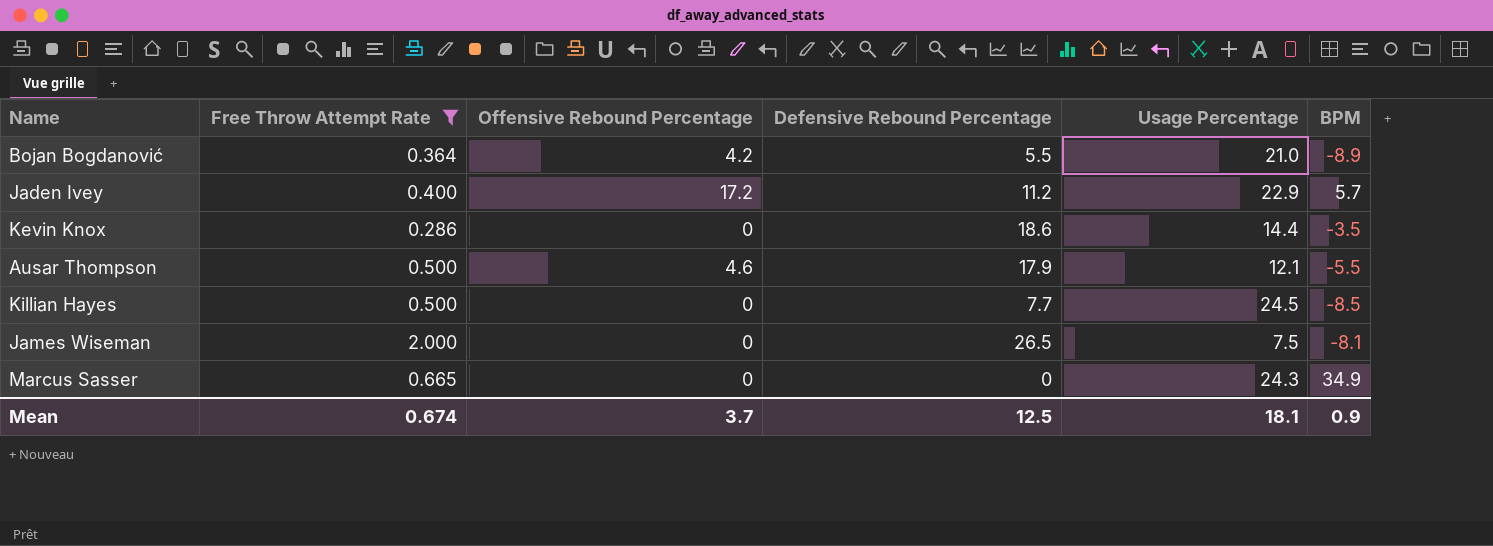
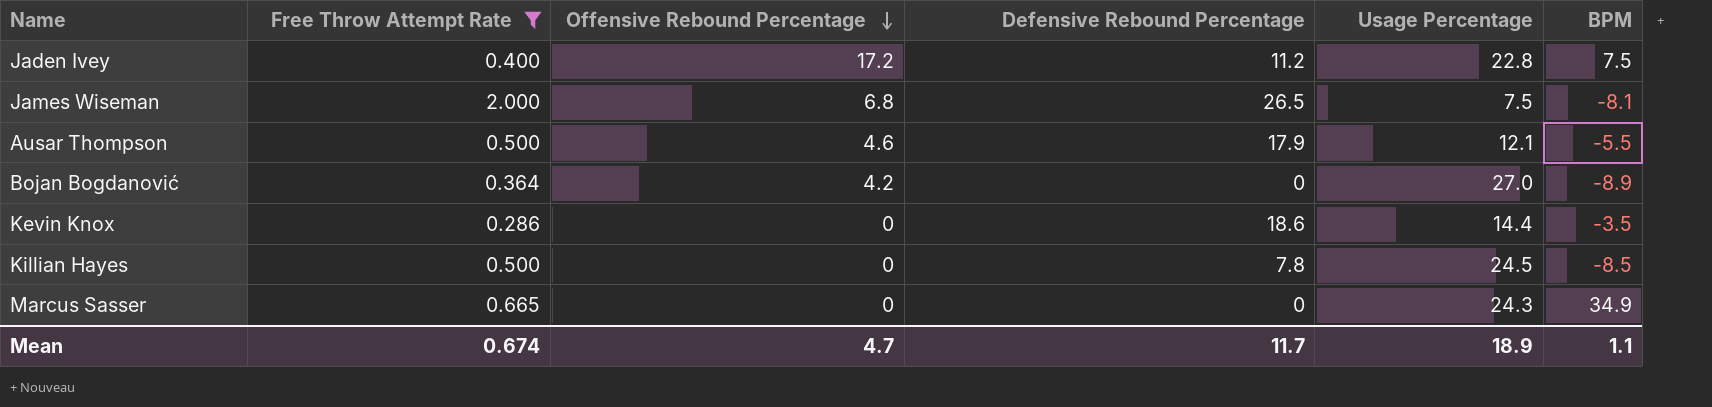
row order: none -> Offensive Rebound Percentage descending
Jaden Ivey | Usage Percentage: 22.9 -> 22.8
Jaden Ivey | BPM: 5.7 -> 7.5
James Wiseman | Offensive Rebound Percentage: 0 -> 6.8
Bojan Bogdanović | Defensive Rebound Percentage: 5.5 -> 0
Bojan Bogdanović | Usage Percentage: 21.0 -> 27.0
Killian Hayes | Defensive Rebound Percentage: 7.7 -> 7.8
Mean | Offensive Rebound Percentage: 3.7 -> 4.7
Mean | Defensive Rebound Percentage: 12.5 -> 11.7
Mean | Usage Percentage: 18.1 -> 18.9
Mean | BPM: 0.9 -> 1.1

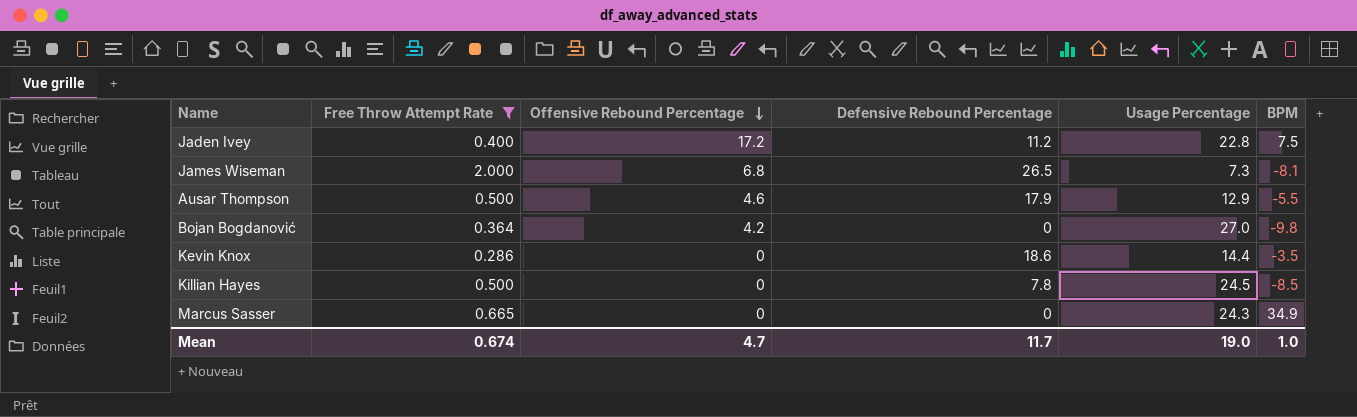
James Wiseman | Usage Percentage: 7.5 -> 7.3
Ausar Thompson | Usage Percentage: 12.1 -> 12.9
Bojan Bogdanović | BPM: -8.9 -> -9.8
Mean | Usage Percentage: 18.9 -> 19.0
Mean | BPM: 1.1 -> 1.0

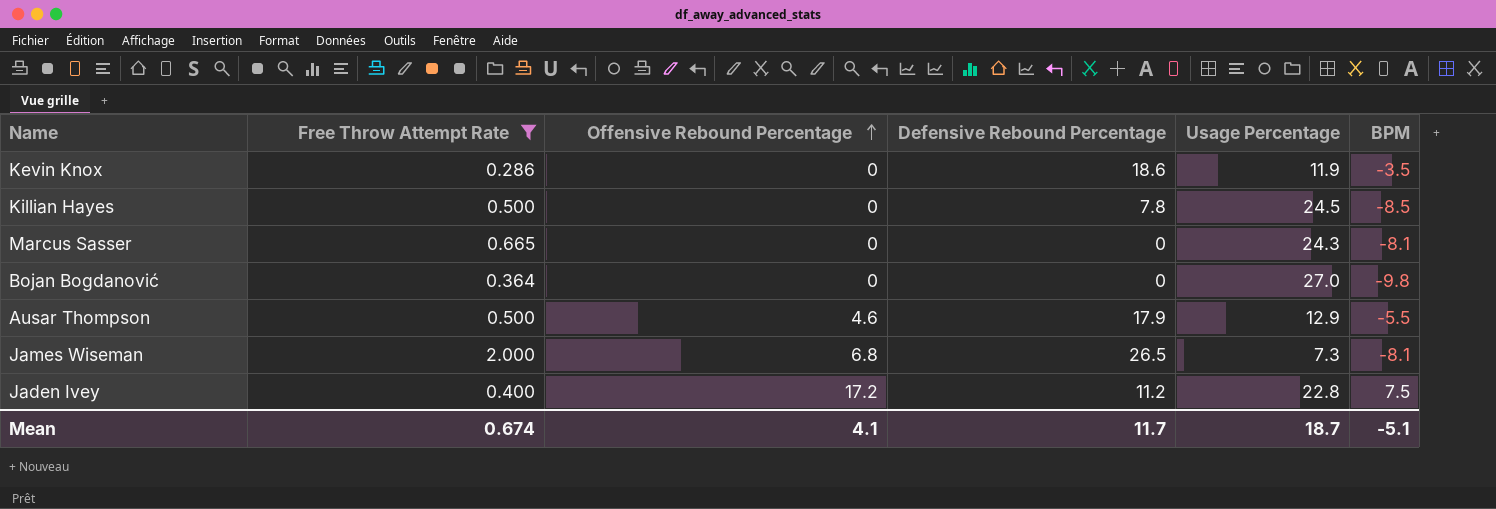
row order: Offensive Rebound Percentage descending -> Offensive Rebound Percentage ascending
Kevin Knox | Usage Percentage: 14.4 -> 11.9
Marcus Sasser | BPM: 34.9 -> -8.1
Bojan Bogdanović | Offensive Rebound Percentage: 4.2 -> 0
Mean | Offensive Rebound Percentage: 4.7 -> 4.1
Mean | Usage Percentage: 19.0 -> 18.7
Mean | BPM: 1.0 -> -5.1

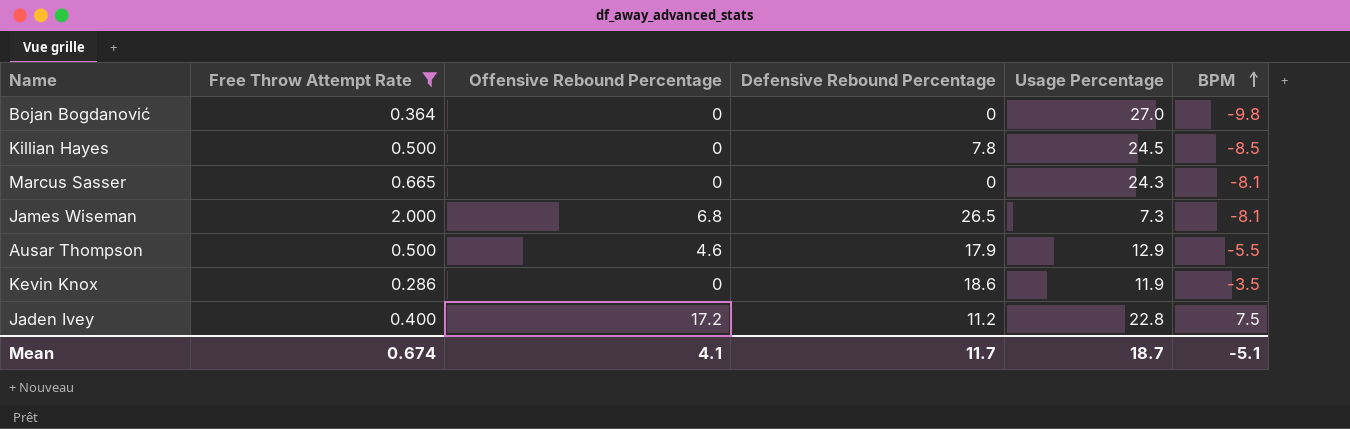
row order: Offensive Rebound Percentage ascending -> BPM ascending

